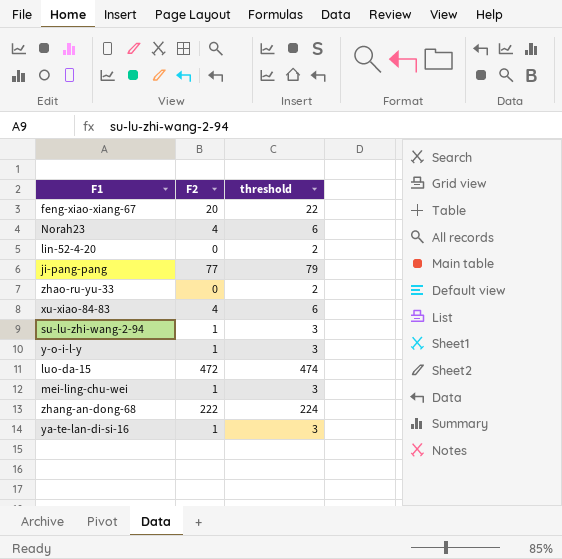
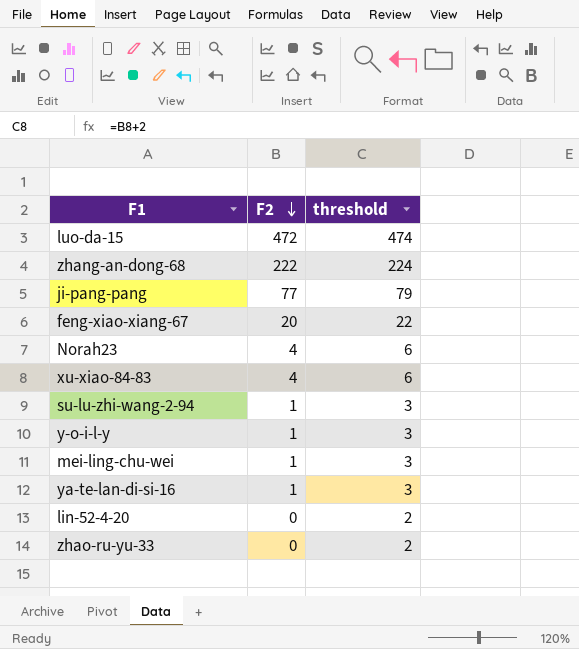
row order: none -> F2 descending

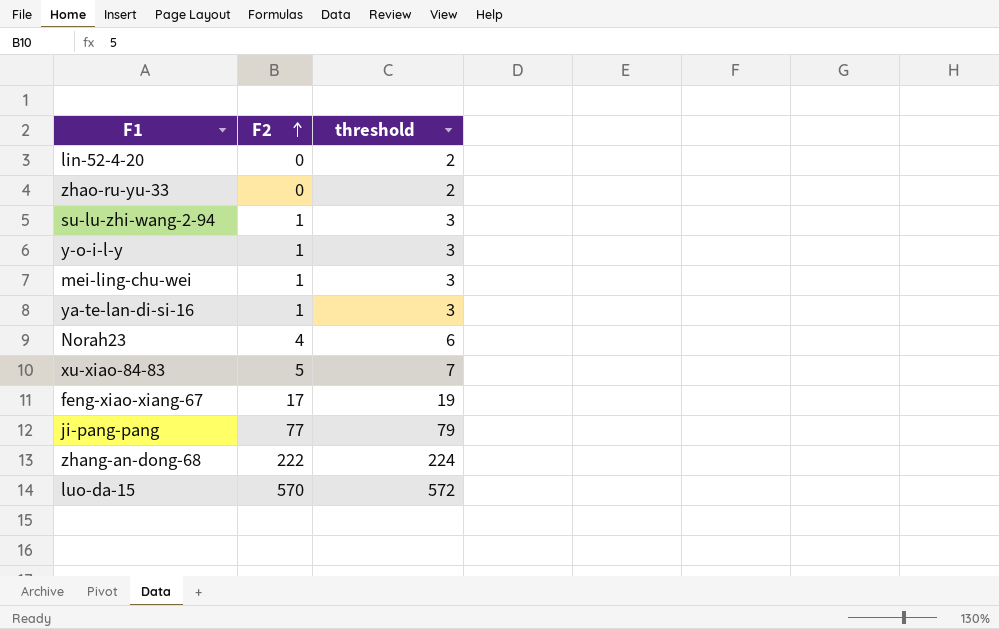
row order: F2 descending -> F2 ascending
xu-xiao-84-83 | F2: 4 -> 5
xu-xiao-84-83 | threshold: 6 -> 7
feng-xiao-xiang-67 | F2: 20 -> 17
feng-xiao-xiang-67 | threshold: 22 -> 19
luo-da-15 | F2: 472 -> 570
luo-da-15 | threshold: 474 -> 572

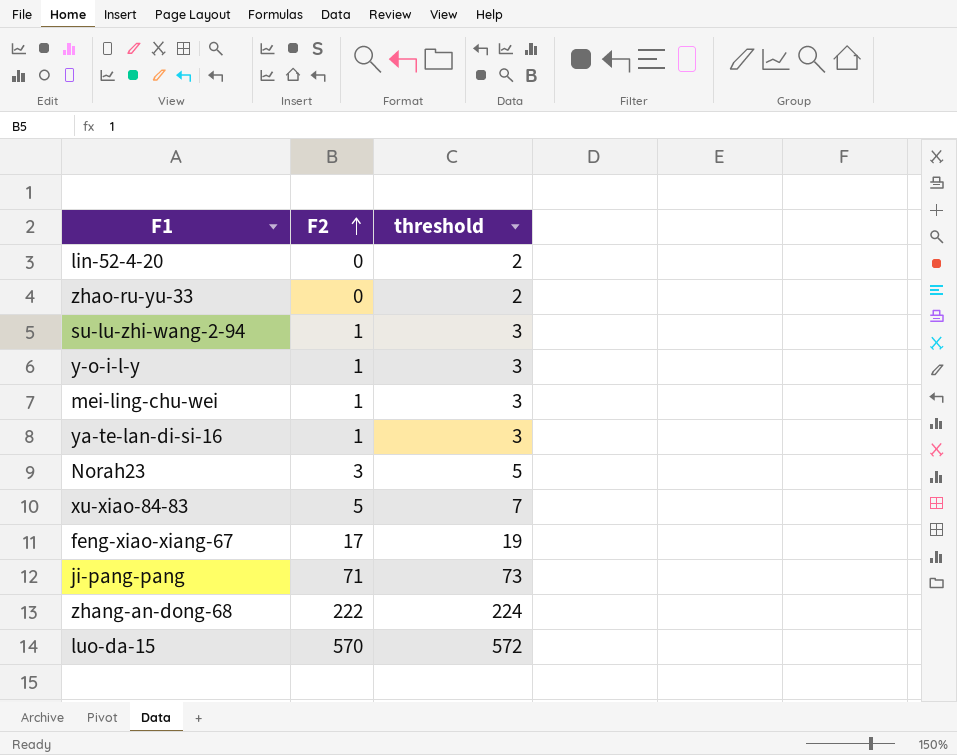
Norah23 | F2: 4 -> 3
Norah23 | threshold: 6 -> 5
ji-pang-pang | F2: 77 -> 71
ji-pang-pang | threshold: 79 -> 73

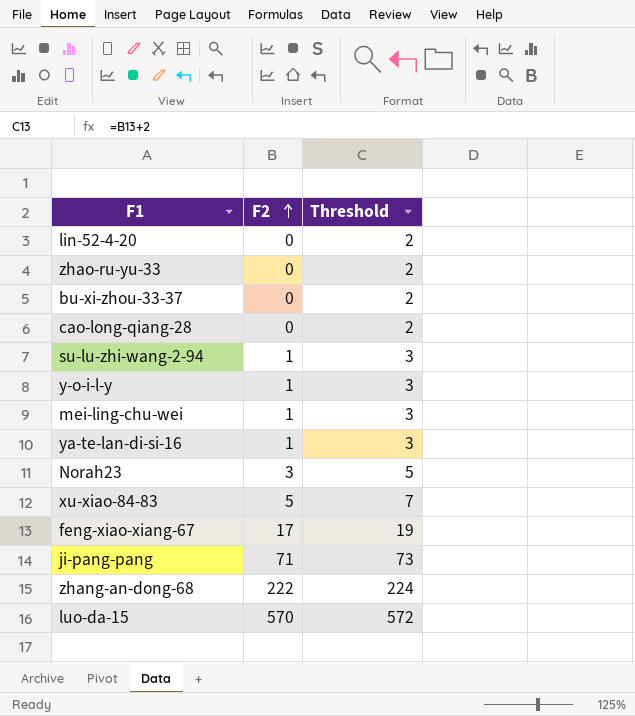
column name: threshold -> Threshold
row bu-xi-zhou-33-37: none -> 0 | 2
row cao-long-qiang-28: none -> 0 | 2

